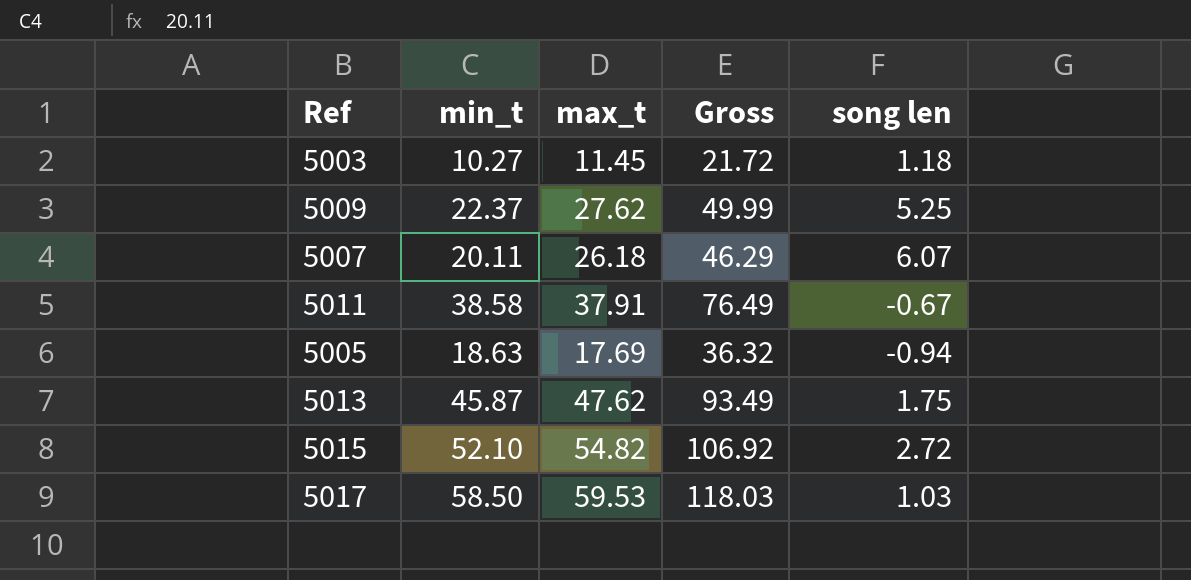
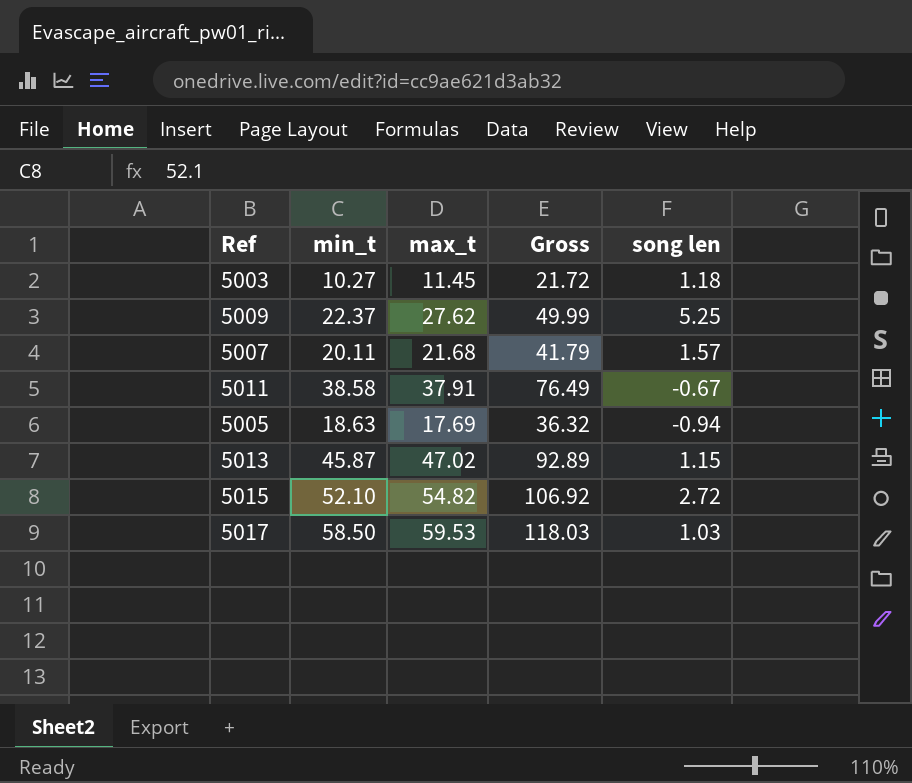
5007 | max_t: 26.18 -> 21.68
5007 | Gross: 46.29 -> 41.79
5007 | song len: 6.07 -> 1.57
5013 | max_t: 47.62 -> 47.02
5013 | Gross: 93.49 -> 92.89
5013 | song len: 1.75 -> 1.15

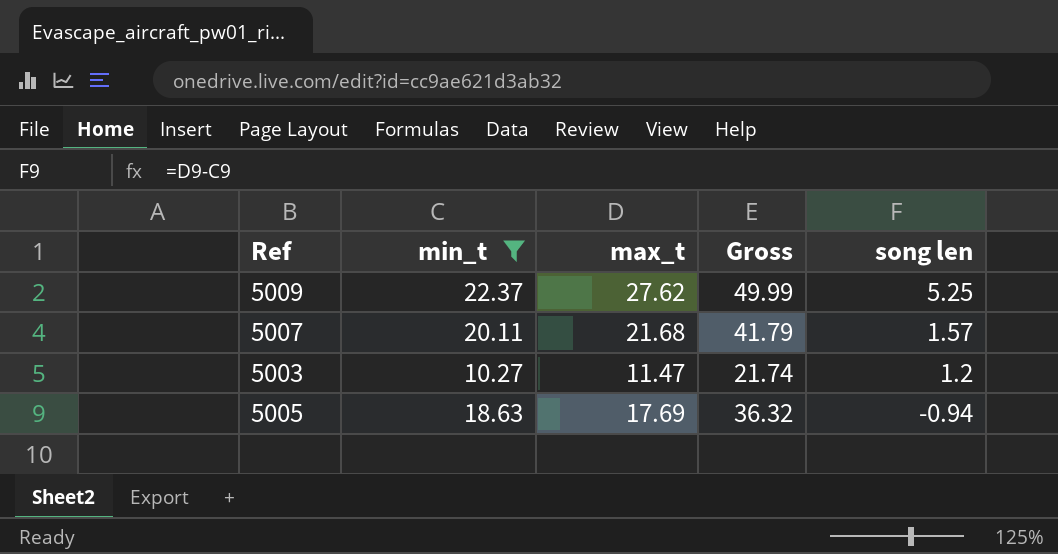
filter: none -> min_t <= 22.37
row order: none -> song len descending
5003 | max_t: 11.45 -> 11.47
5003 | Gross: 21.72 -> 21.74
5003 | song len: 1.18 -> 1.2

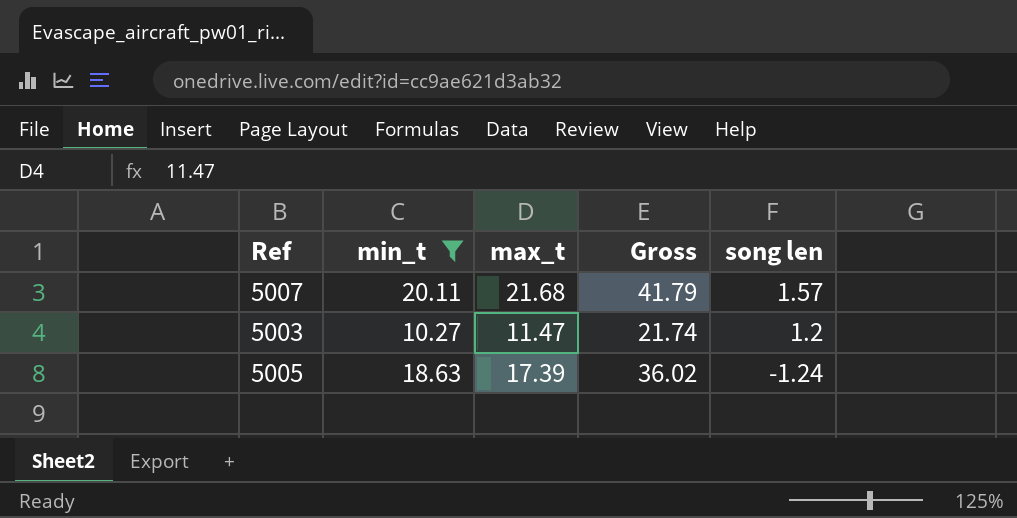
row 5009: 22.37 | 27.62 | 49.99 | 5.25 -> none
5005 | max_t: 17.69 -> 17.39
5005 | Gross: 36.32 -> 36.02
5005 | song len: -0.94 -> -1.24

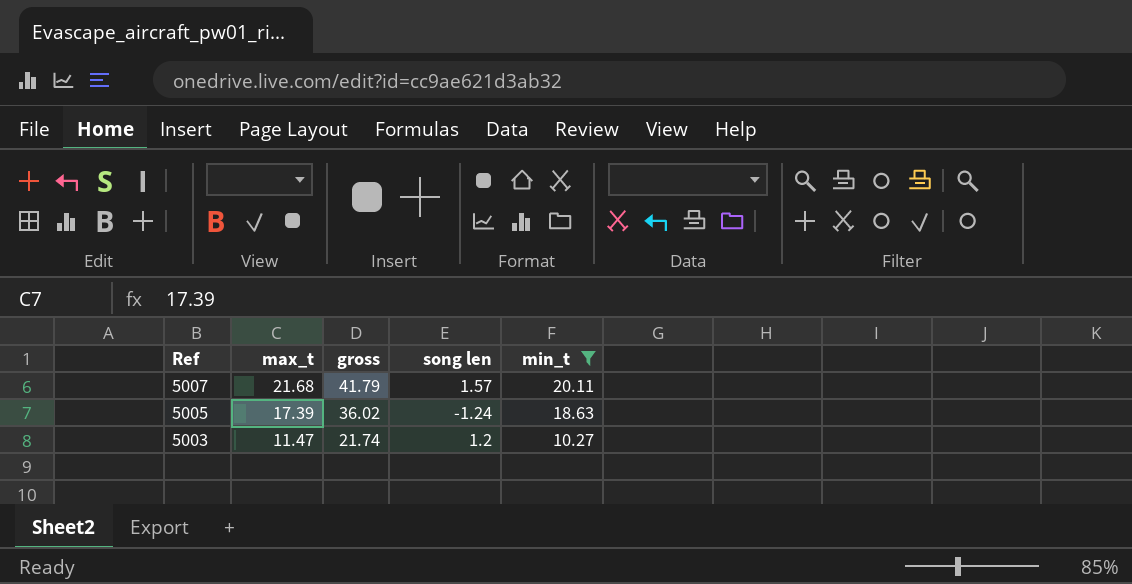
row order: song len descending -> Ref descending
column name: Gross -> gross
column min_t | position: 2 -> 5

